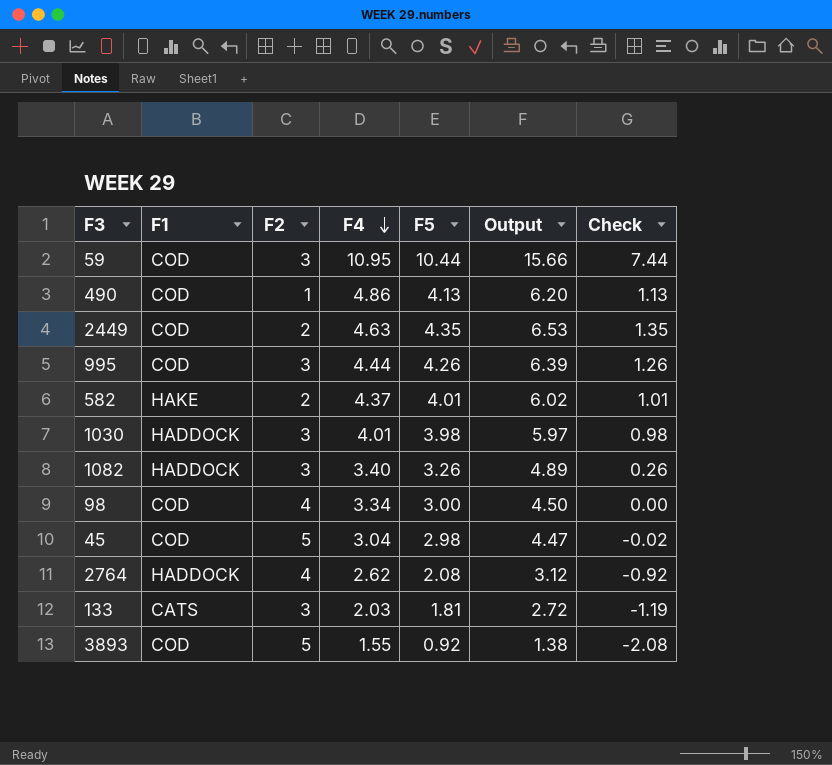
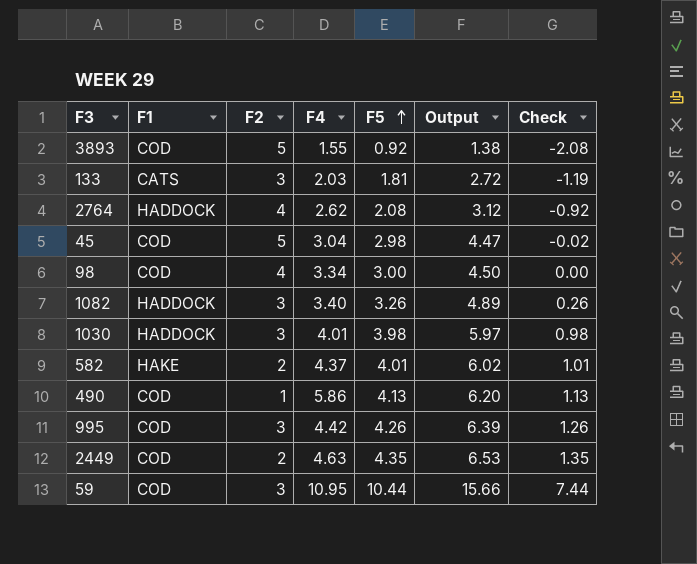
row order: F4 descending -> F5 ascending
490 | F4: 4.86 -> 5.86
995 | F4: 4.44 -> 4.42

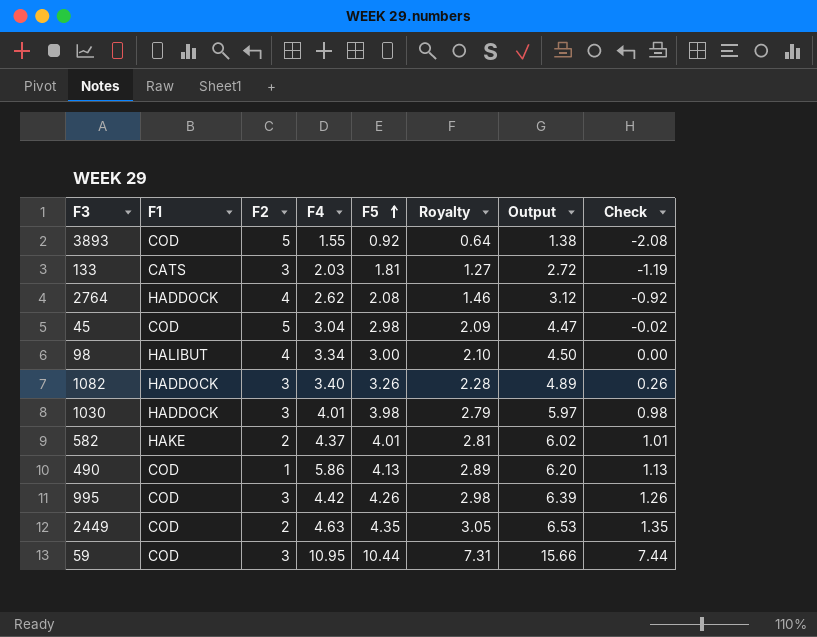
column Royalty | formula: none -> [F5] * 0.7
98 | F1: COD -> HALIBUT

